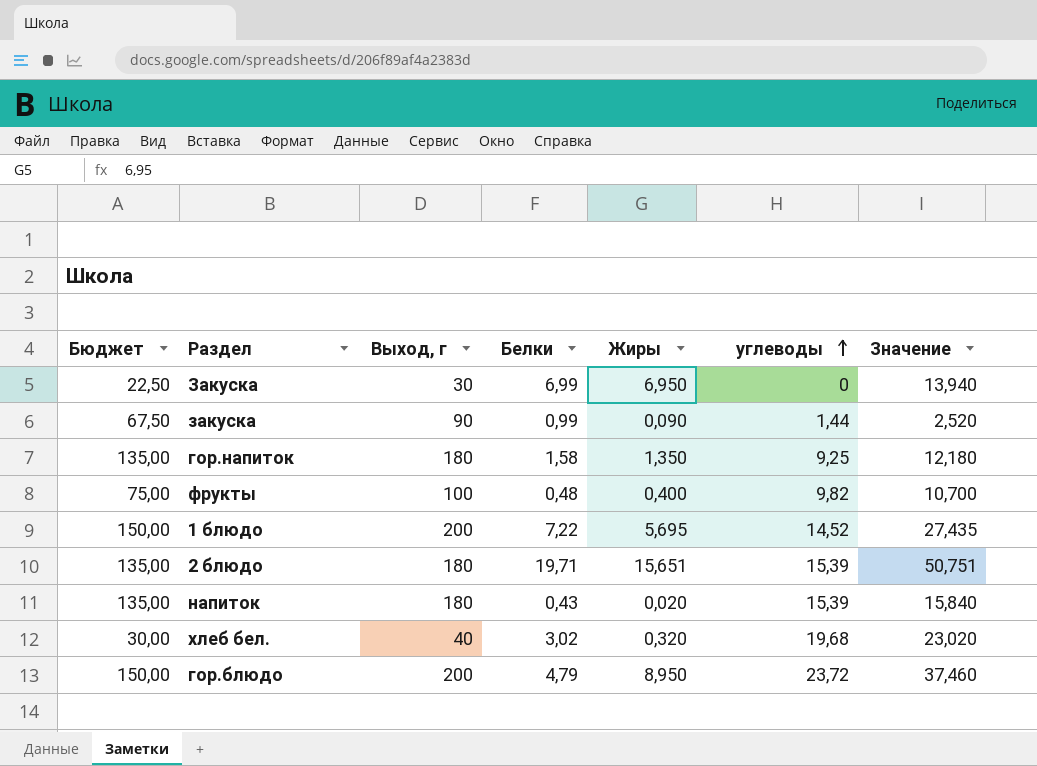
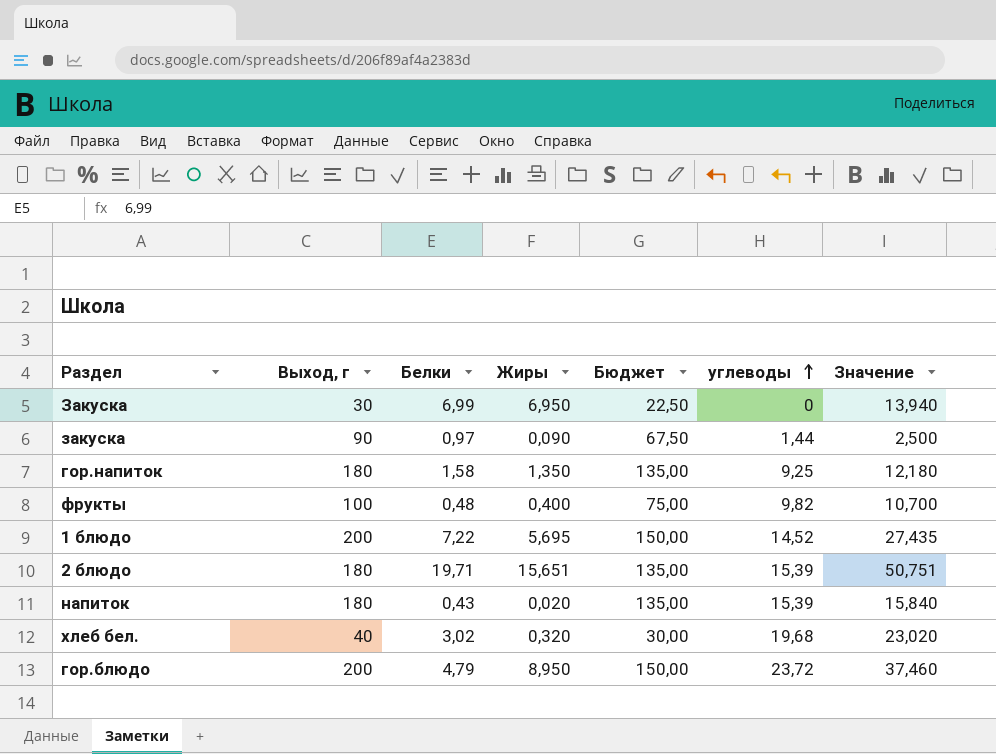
column Бюджет | position: 1 -> 5
закуска | Белки: 0,99 -> 0,97
закуска | Значение: 2,520 -> 2,500

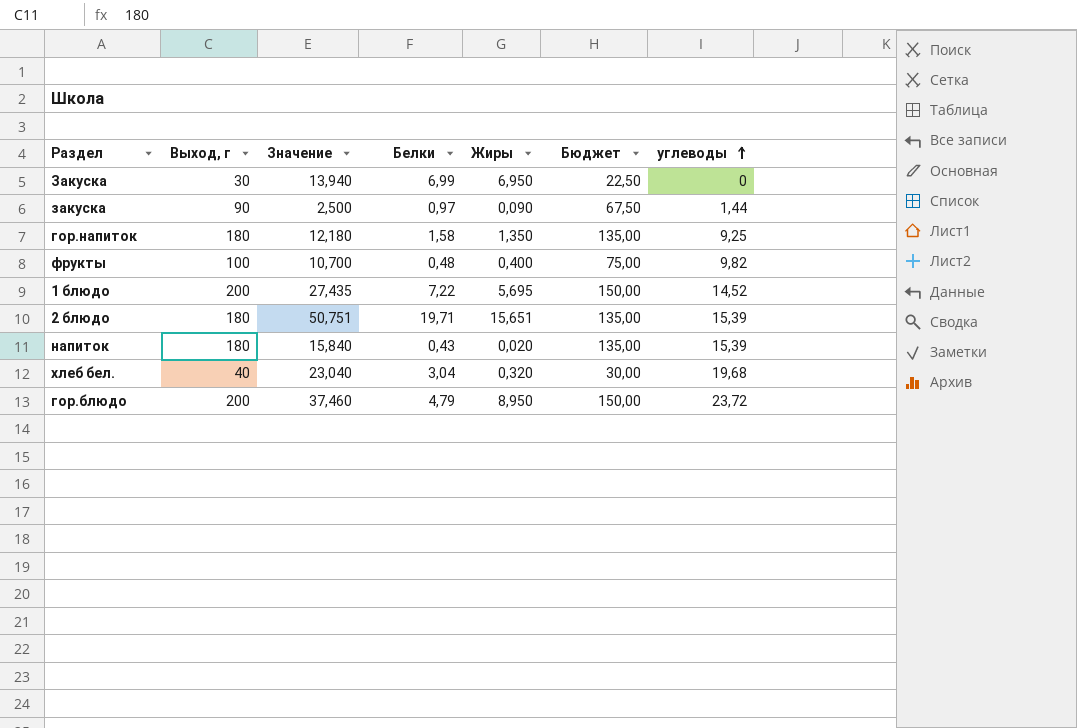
column Значение | position: 7 -> 3
хлеб бел. | Значение: 23,020 -> 23,040
хлеб бел. | Белки: 3,02 -> 3,04

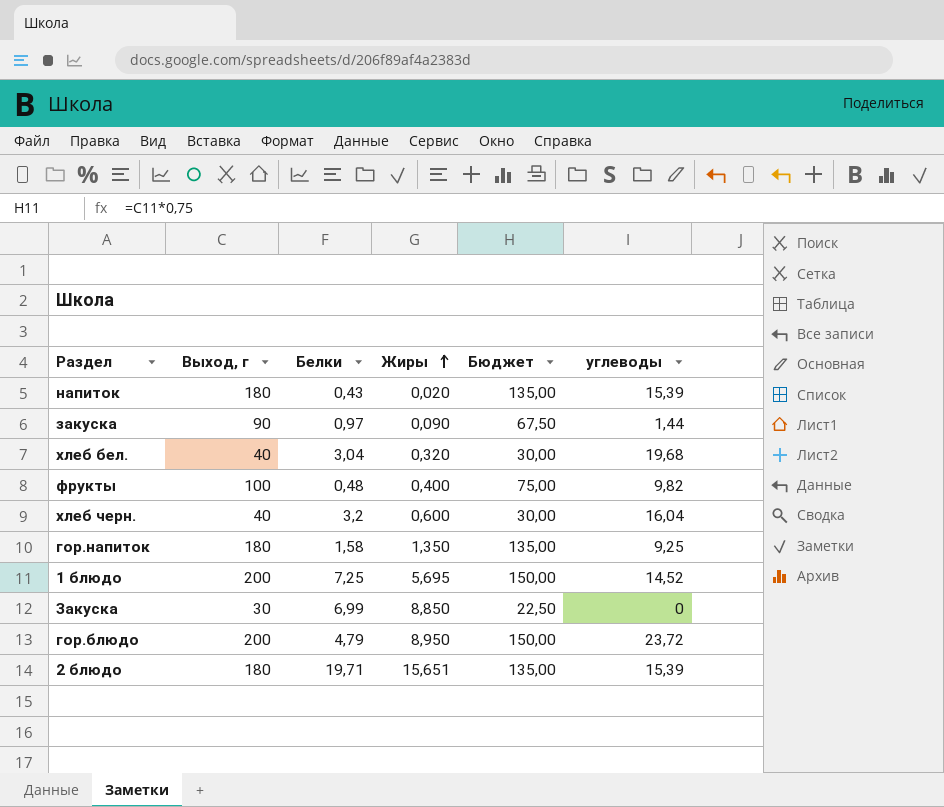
row order: углеводы ascending -> Жиры ascending
column Значение | formula: [Белки] + [Жиры] + [углеводы] -> none
row хлеб черн.: none -> 40 | 3,2 | 0,600 | 30,00 | 16,04
1 блюдо | Белки: 7,22 -> 7,25
Закуска | Жиры: 6,950 -> 8,850

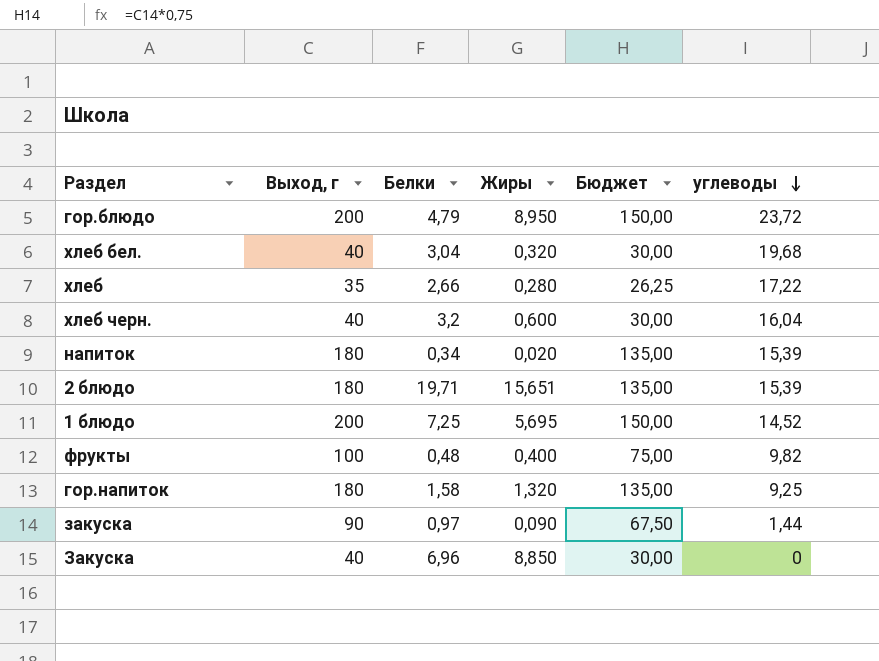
row order: Жиры ascending -> углеводы descending
row хлеб: none -> 35 | 2,66 | 0,280 | 26,25 | 17,22
напиток | Белки: 0,43 -> 0,34
гор.напиток | Жиры: 1,350 -> 1,320
Закуска | Выход, г: 30 -> 40
Закуска | Белки: 6,99 -> 6,96
Закуска | Бюджет: 22,50 -> 30,00

